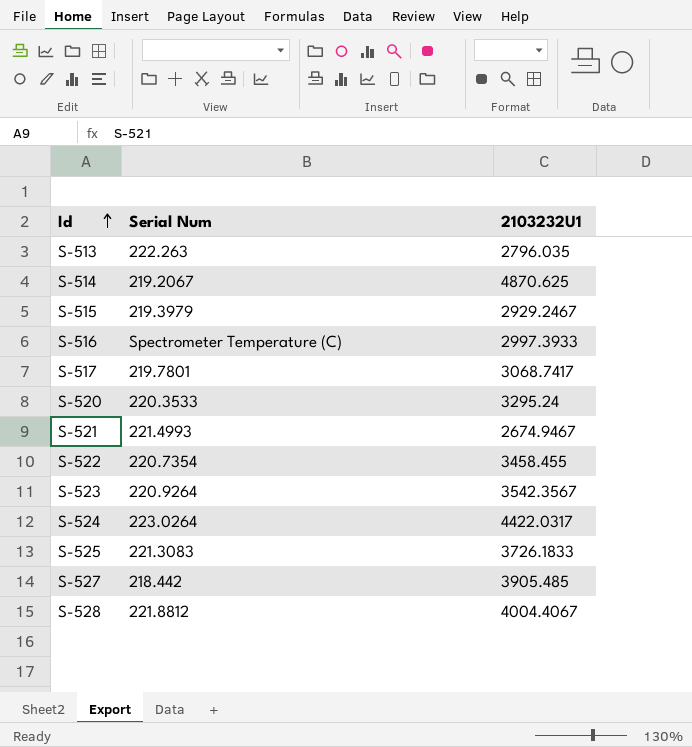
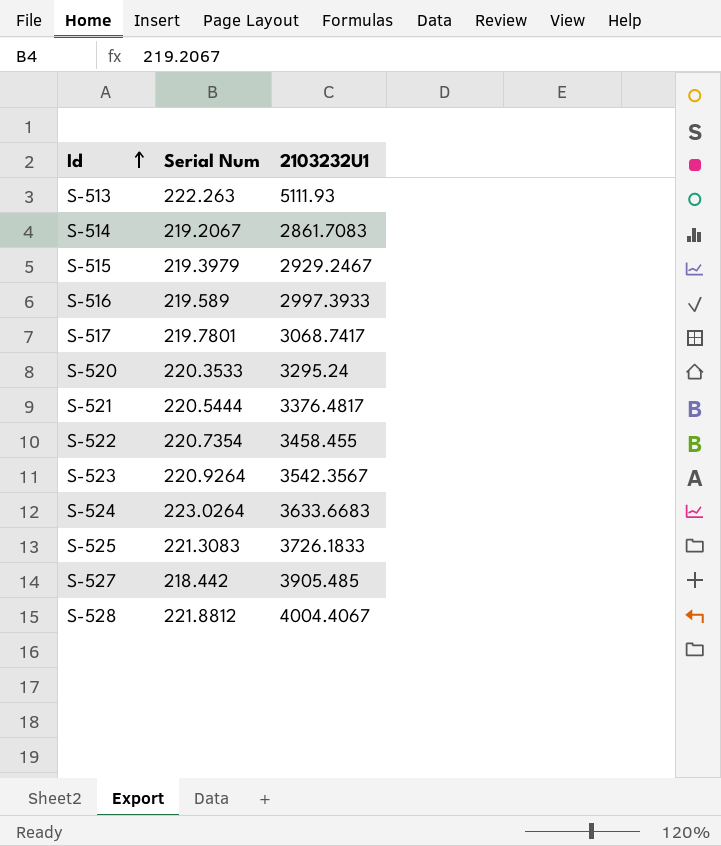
S-513 | 2103232U1: 2796.035 -> 5111.93
S-514 | 2103232U1: 4870.625 -> 2861.7083
S-516 | Serial Num: Spectrometer Temperature (C) -> 219.589
S-521 | Serial Num: 221.4993 -> 220.5444
S-521 | 2103232U1: 2674.9467 -> 3376.4817
S-524 | 2103232U1: 4422.0317 -> 3633.6683

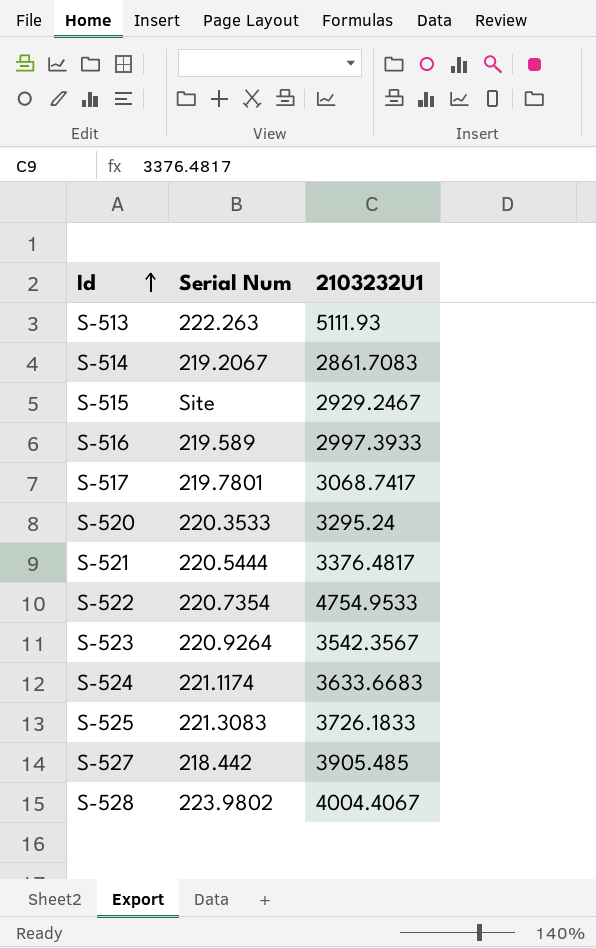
S-515 | Serial Num: 219.3979 -> Site
S-522 | 2103232U1: 3458.455 -> 4754.9533
S-524 | Serial Num: 223.0264 -> 221.1174
S-528 | Serial Num: 221.8812 -> 223.9802

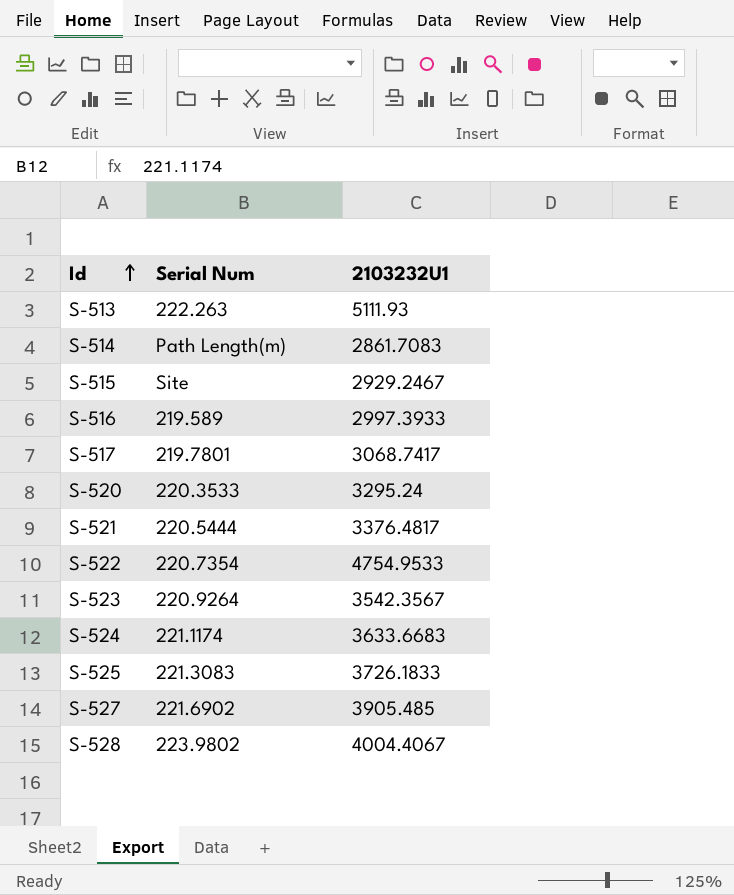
S-514 | Serial Num: 219.2067 -> Path Length(m)
S-527 | Serial Num: 218.442 -> 221.6902

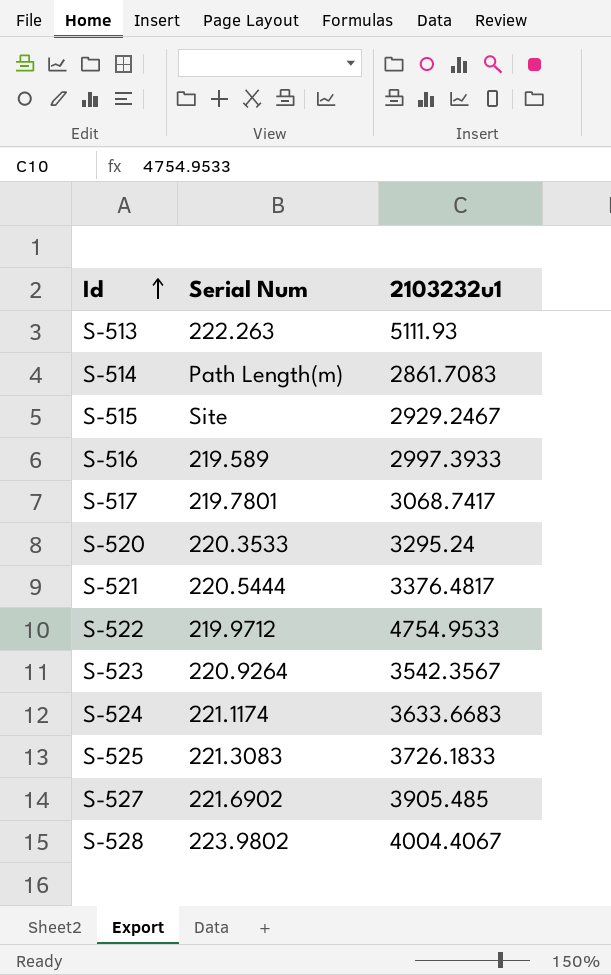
column name: 2103232U1 -> 2103232u1
S-522 | Serial Num: 220.7354 -> 219.9712

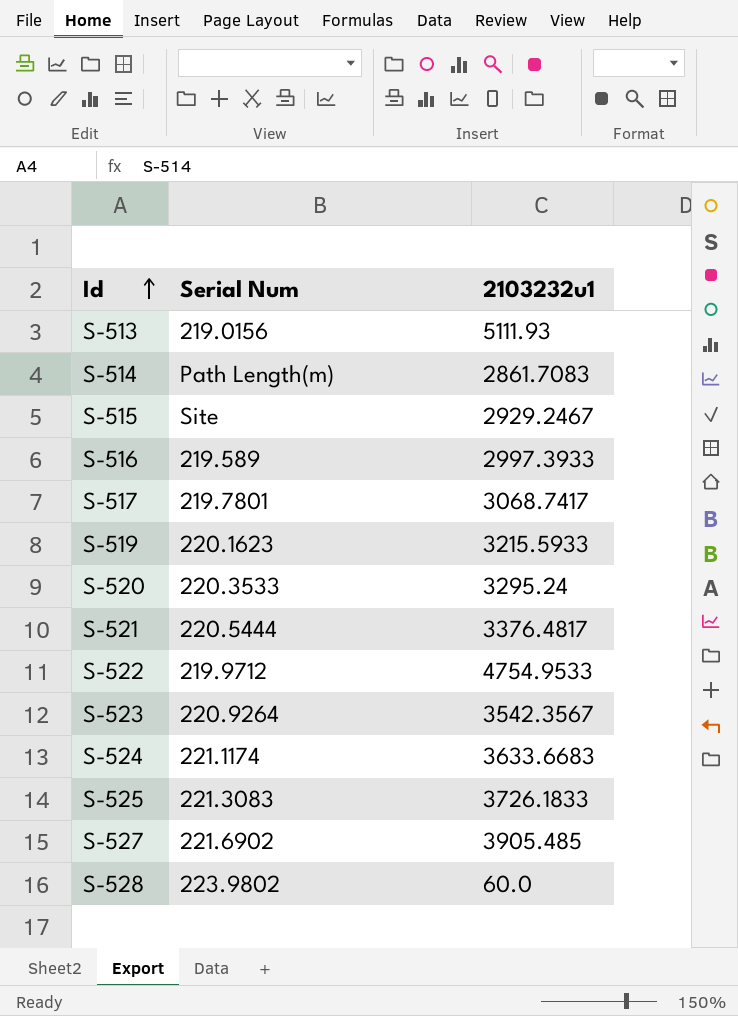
S-513 | Serial Num: 222.263 -> 219.0156
row S-519: none -> 220.1623 | 3215.5933
S-528 | 2103232u1: 4004.4067 -> 60.0

